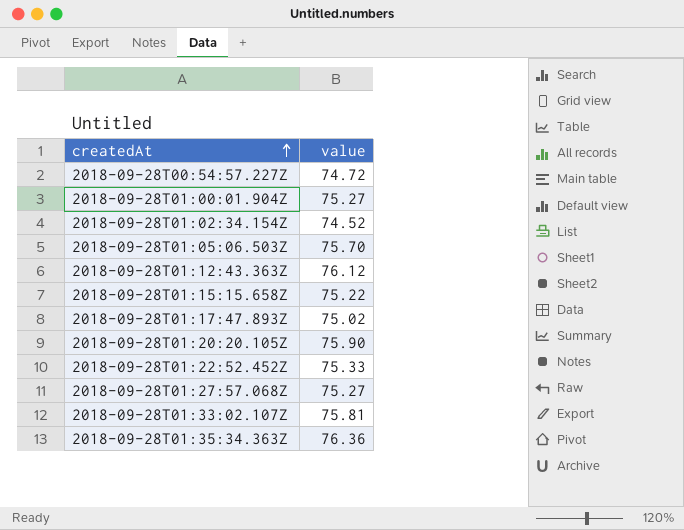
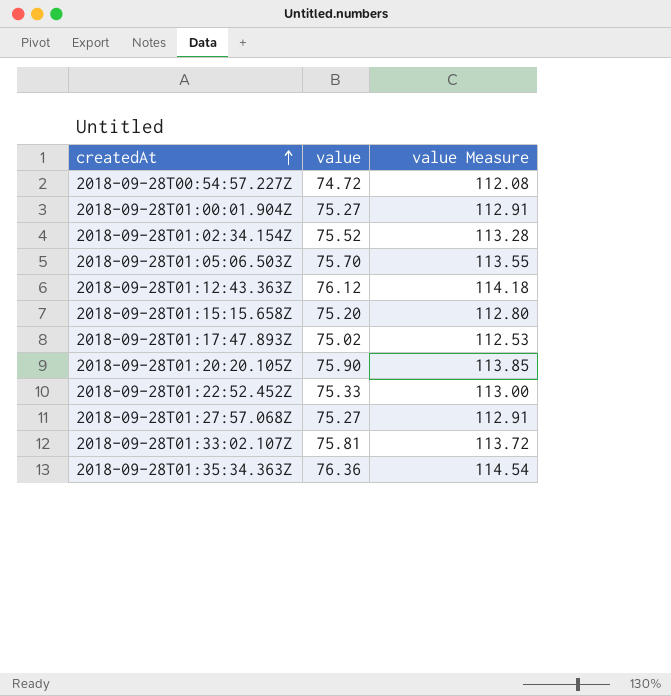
column value Measure | formula: none -> [value] * 1.5
2018-09-28T01:02:34.154Z | value: 74.52 -> 75.52
2018-09-28T01:15:15.658Z | value: 75.22 -> 75.20

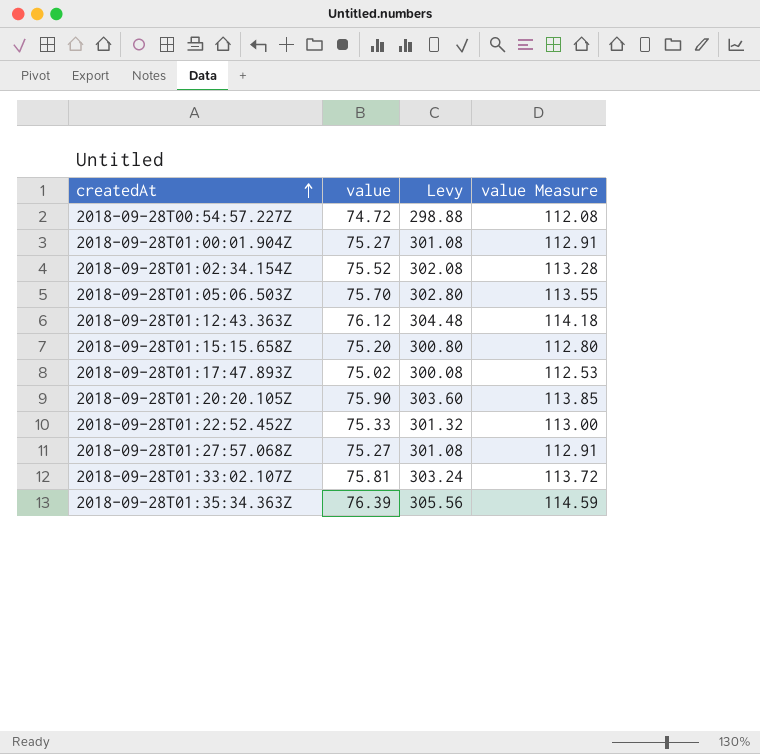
column Levy | formula: none -> [value] * 4
2018-09-28T01:35:34.363Z | value: 76.36 -> 76.39
2018-09-28T01:35:34.363Z | value Measure: 114.54 -> 114.59

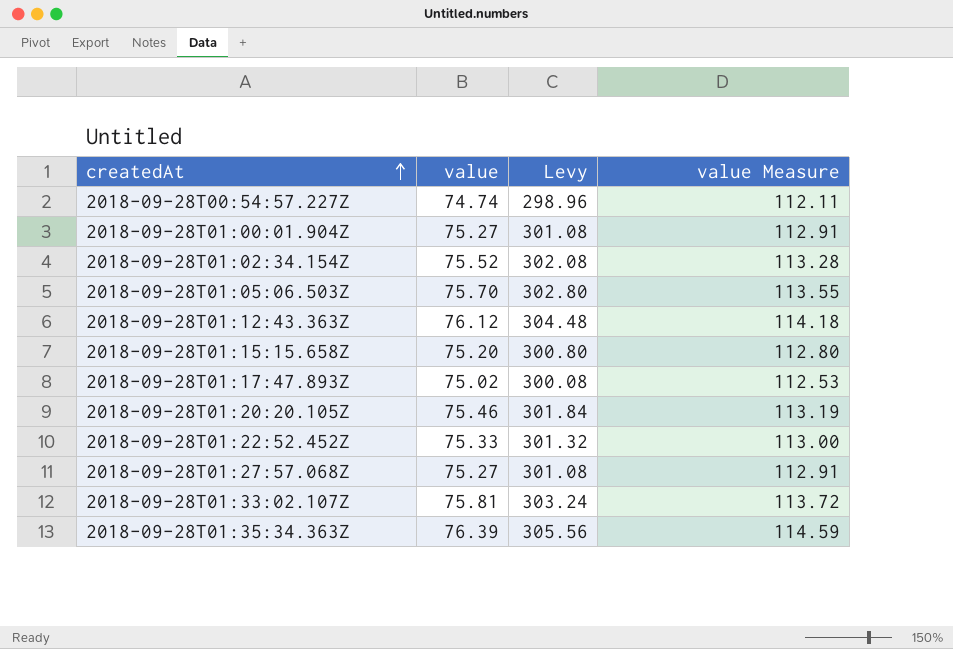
2018-09-28T00:54:57.227Z | value: 74.72 -> 74.74
2018-09-28T00:54:57.227Z | Levy: 298.88 -> 298.96
2018-09-28T00:54:57.227Z | value Measure: 112.08 -> 112.11
2018-09-28T01:20:20.105Z | value: 75.90 -> 75.46
2018-09-28T01:20:20.105Z | Levy: 303.60 -> 301.84
2018-09-28T01:20:20.105Z | value Measure: 113.85 -> 113.19

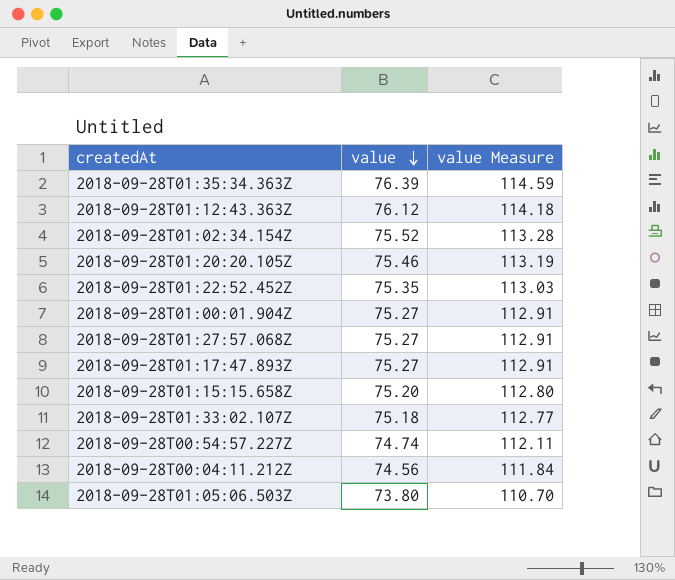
row order: createdAt ascending -> value descending
column Levy | formula: [value] * 4 -> none
2018-09-28T01:22:52.452Z | value: 75.33 -> 75.35
2018-09-28T01:22:52.452Z | value Measure: 113.00 -> 113.03
2018-09-28T01:17:47.893Z | value: 75.02 -> 75.27
2018-09-28T01:17:47.893Z | value Measure: 112.53 -> 112.91
2018-09-28T01:33:02.107Z | value: 75.81 -> 75.18
2018-09-28T01:33:02.107Z | value Measure: 113.72 -> 112.77
row 2018-09-28T00:04:11.212Z: none -> 74.56 | 111.84
2018-09-28T01:05:06.503Z | value: 75.70 -> 73.80
2018-09-28T01:05:06.503Z | value Measure: 113.55 -> 110.70

